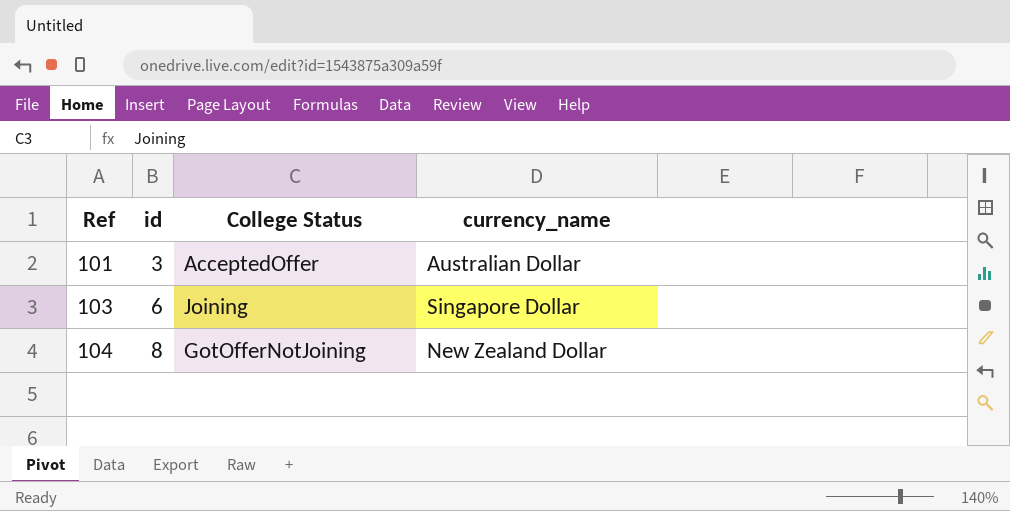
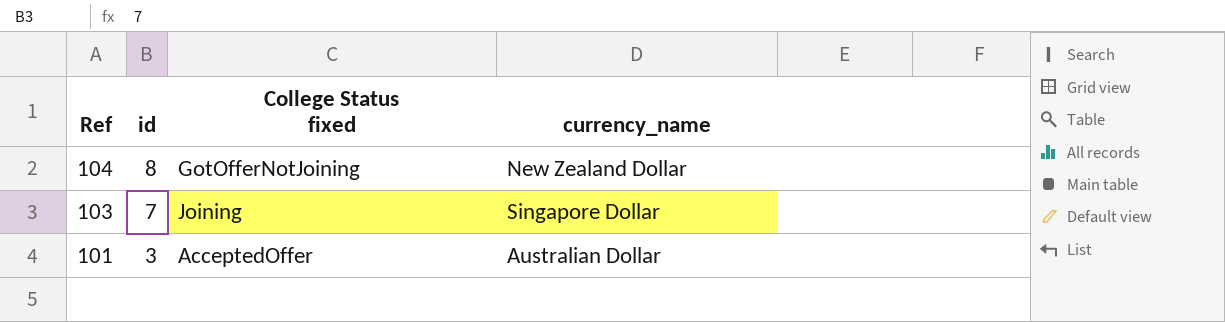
row order: Ref ascending -> Ref descending
column name: College Status -> College Status fixed
103 | id: 6 -> 7

